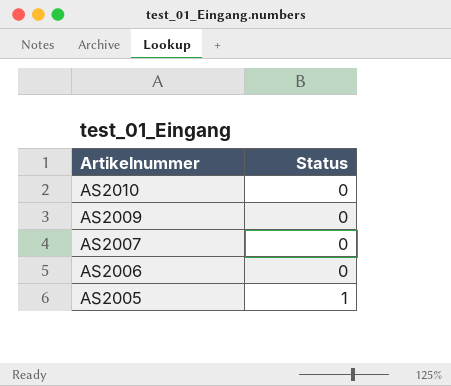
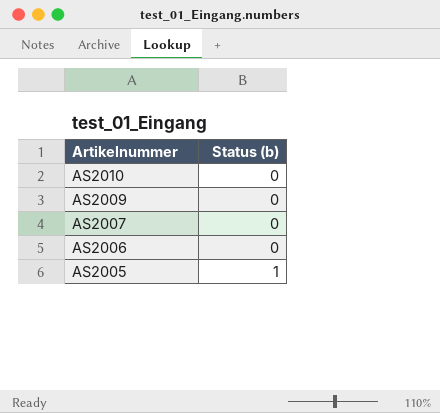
column name: Status -> Status (b)

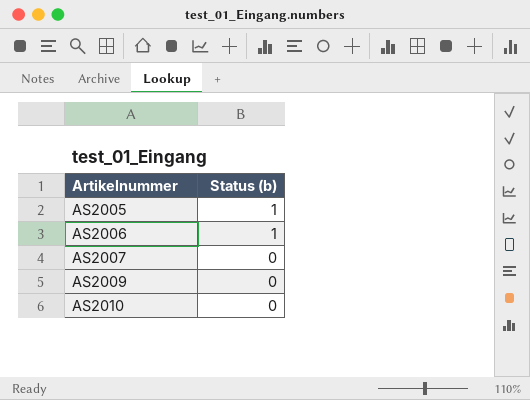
row order: Artikelnummer descending -> Artikelnummer ascending
AS2006 | Status (b): 0 -> 1

